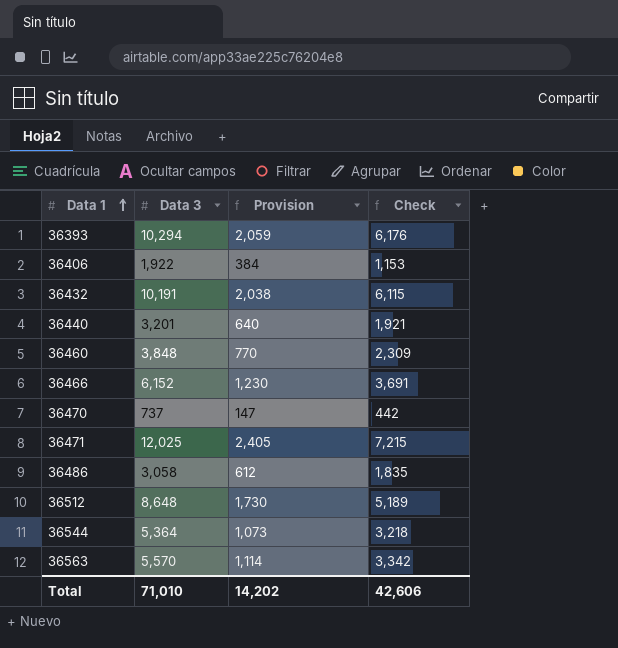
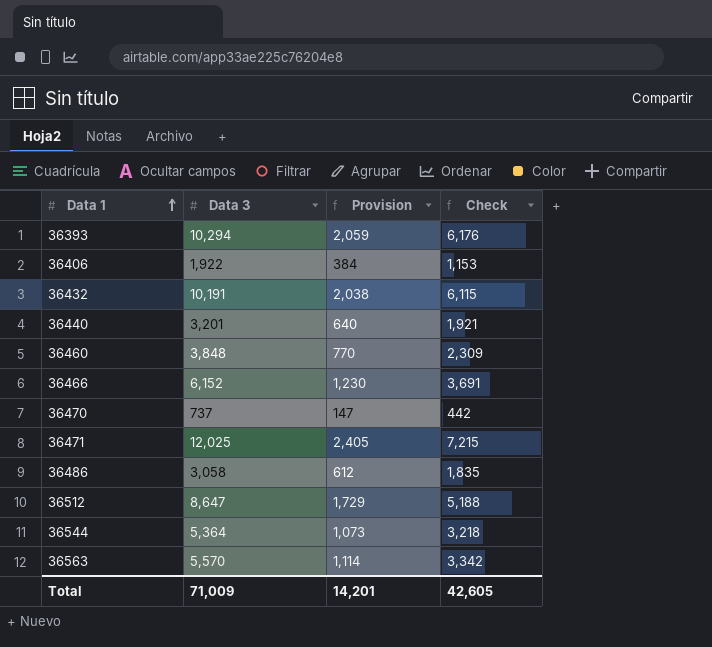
36512 | Data 3: 8,648 -> 8,647
36512 | Provision: 1,730 -> 1,729
36512 | Check: 5,189 -> 5,188
Total | Data 3: 71,010 -> 71,009
Total | Provision: 14,202 -> 14,201
Total | Check: 42,606 -> 42,605

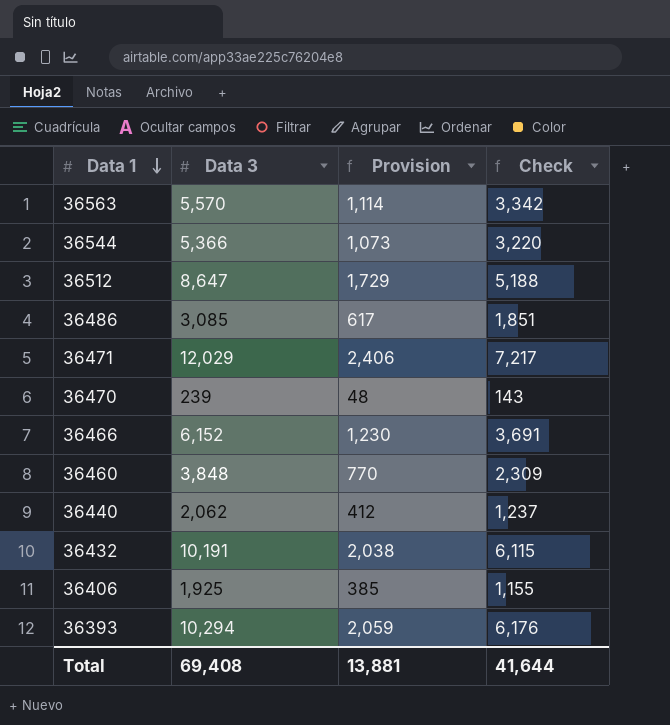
row order: Data 1 ascending -> Data 1 descending
36544 | Data 3: 5,364 -> 5,366
36544 | Check: 3,218 -> 3,220
36486 | Data 3: 3,058 -> 3,085
36486 | Provision: 612 -> 617
36486 | Check: 1,835 -> 1,851
36471 | Data 3: 12,025 -> 12,029
36471 | Provision: 2,405 -> 2,406
36471 | Check: 7,215 -> 7,217
36470 | Data 3: 737 -> 239
36470 | Provision: 147 -> 48
36470 | Check: 442 -> 143
36440 | Data 3: 3,201 -> 2,062
36440 | Provision: 640 -> 412
36440 | Check: 1,921 -> 1,237
36406 | Data 3: 1,922 -> 1,925
36406 | Provision: 384 -> 385
36406 | Check: 1,153 -> 1,155
Total | Data 3: 71,009 -> 69,408
Total | Provision: 14,201 -> 13,881
Total | Check: 42,605 -> 41,644

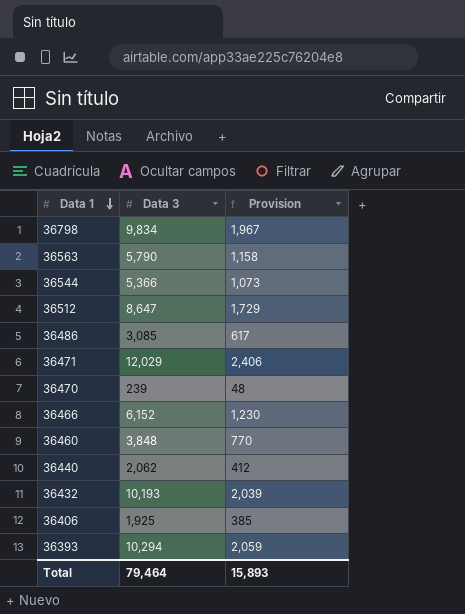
column Check | formula: [Data 3] * 0.6 -> none
row 36798: none -> 9,834 | 1,967
36563 | Data 3: 5,570 -> 5,790
36563 | Provision: 1,114 -> 1,158
36432 | Data 3: 10,191 -> 10,193
36432 | Provision: 2,038 -> 2,039
Total | Data 3: 69,408 -> 79,464
Total | Provision: 13,881 -> 15,893

